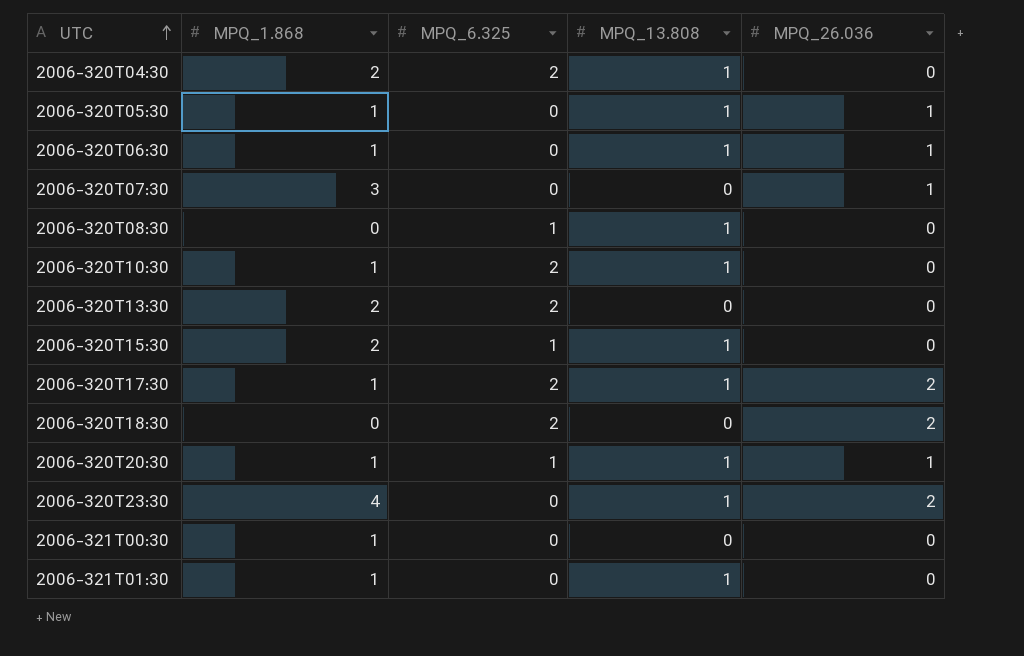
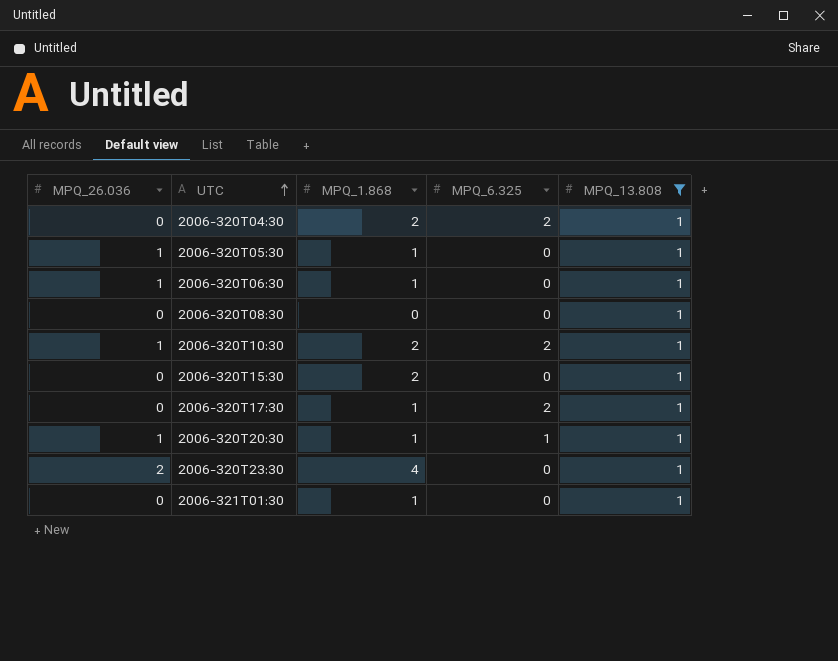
filter: none -> MPQ_13.808 = 1
column MPQ_26.036 | position: 5 -> 1
2006-320T08:30 | MPQ_6.325: 1 -> 0
2006-320T10:30 | MPQ_26.036: 0 -> 1
2006-320T10:30 | MPQ_1.868: 1 -> 2
2006-320T15:30 | MPQ_6.325: 1 -> 0
2006-320T17:30 | MPQ_26.036: 2 -> 0

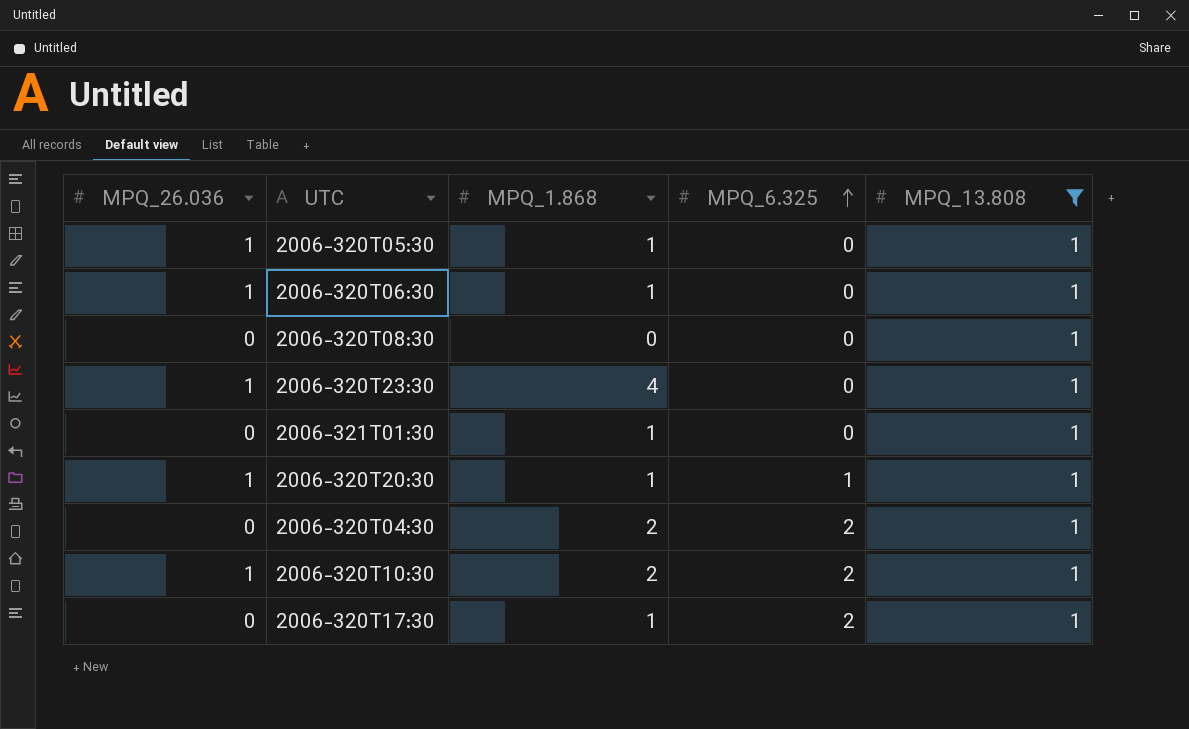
row order: UTC ascending -> MPQ_6.325 ascending
row 2006-320T15:30: 0 | 2 | 0 | 1 -> none
2006-320T23:30 | MPQ_26.036: 2 -> 1

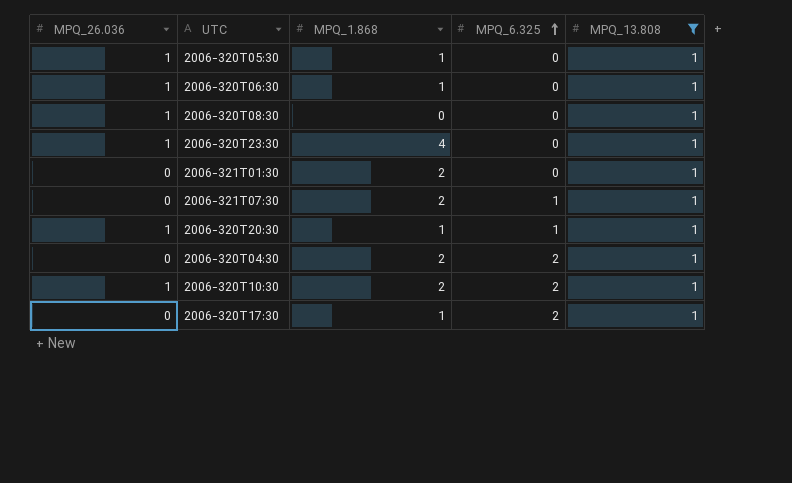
2006-320T08:30 | MPQ_26.036: 0 -> 1
2006-321T01:30 | MPQ_1.868: 1 -> 2
row 2006-321T07:30: none -> 0 | 2 | 1 | 1

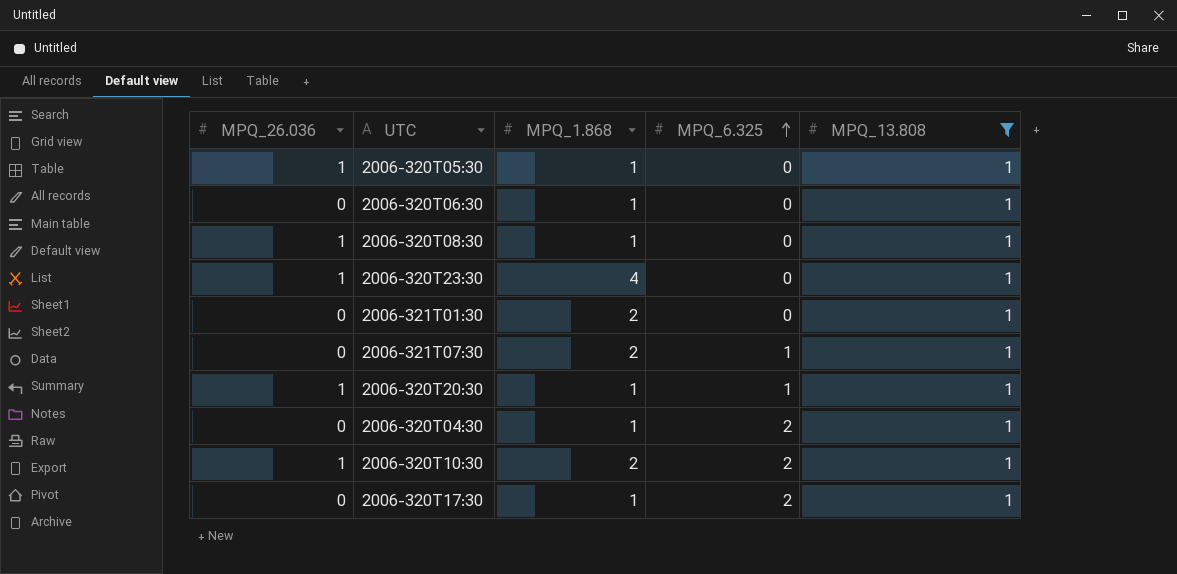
2006-320T06:30 | MPQ_26.036: 1 -> 0
2006-320T08:30 | MPQ_1.868: 0 -> 1
2006-320T04:30 | MPQ_1.868: 2 -> 1

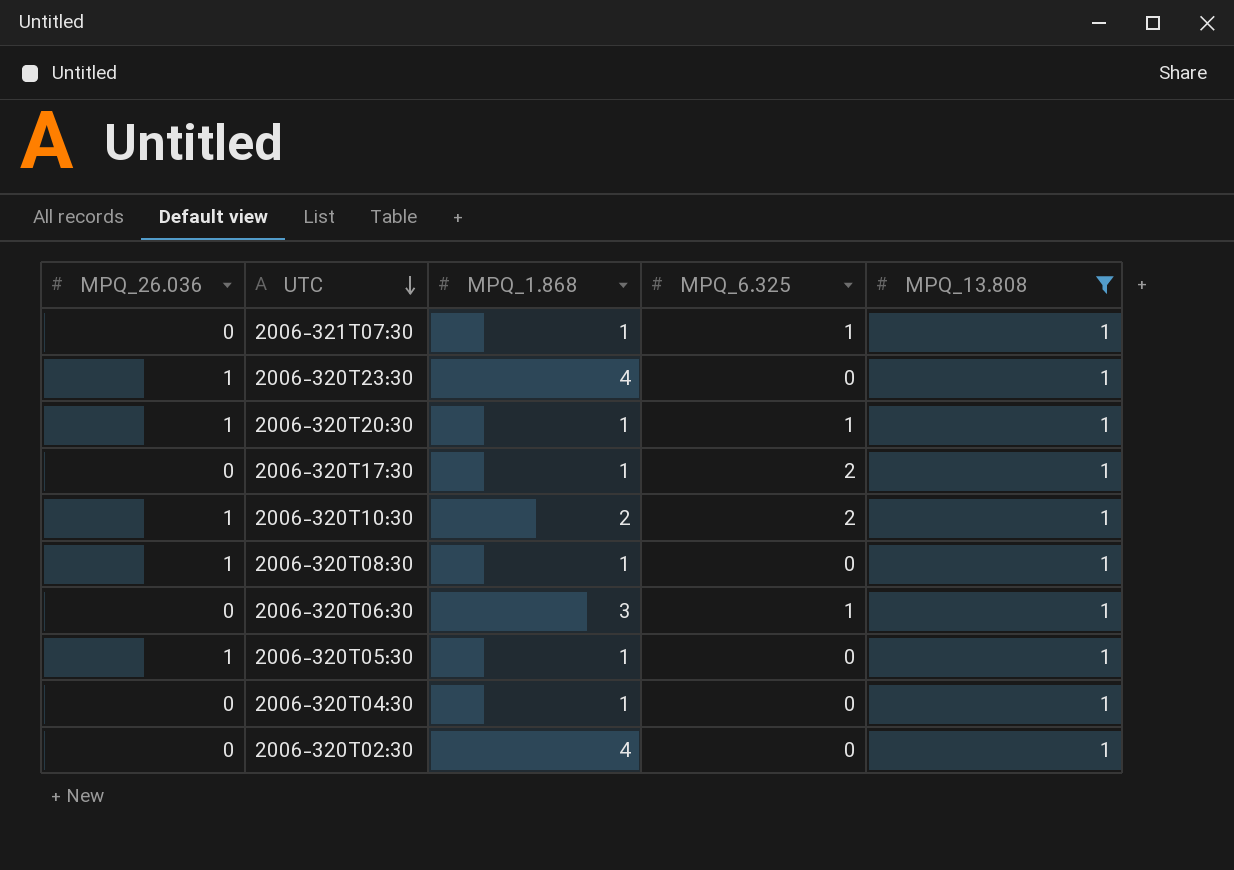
row order: MPQ_6.325 ascending -> UTC descending
row 2006-321T01:30: 0 | 2 | 0 | 1 -> none
2006-321T07:30 | MPQ_1.868: 2 -> 1
2006-320T06:30 | MPQ_1.868: 1 -> 3
2006-320T06:30 | MPQ_6.325: 0 -> 1
2006-320T04:30 | MPQ_6.325: 2 -> 0
row 2006-320T02:30: none -> 0 | 4 | 0 | 1

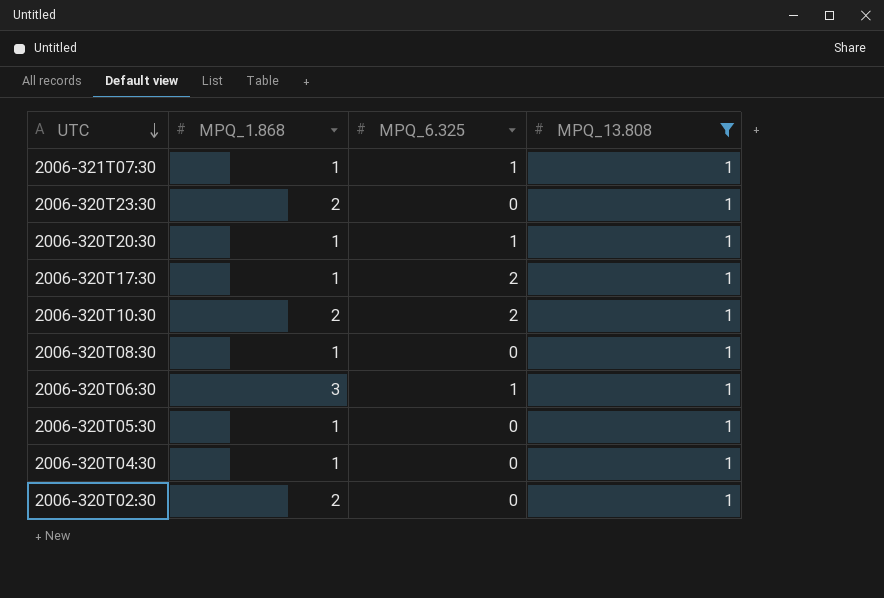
column MPQ_26.036 | position: 1 -> none
2006-320T23:30 | MPQ_1.868: 4 -> 2
2006-320T02:30 | MPQ_1.868: 4 -> 2

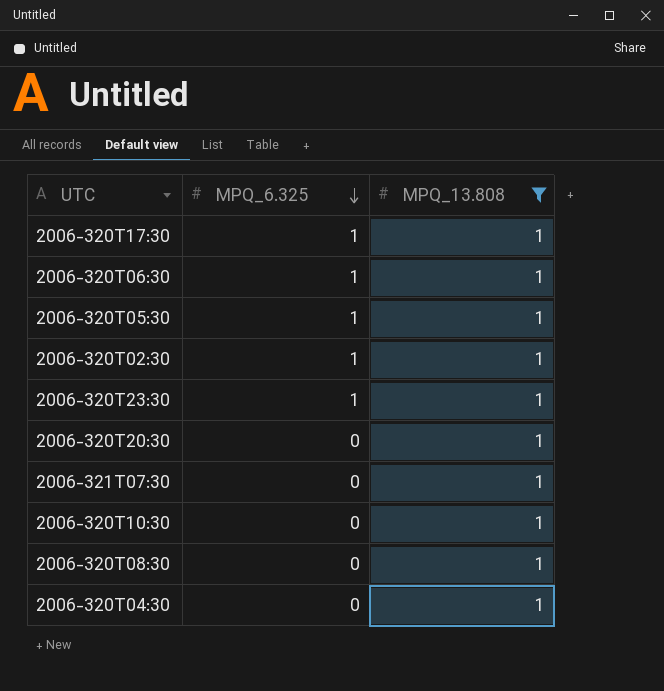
row order: UTC descending -> MPQ_6.325 descending
column MPQ_1.868 | position: 2 -> none
2006-320T17:30 | MPQ_6.325: 2 -> 1
2006-320T05:30 | MPQ_6.325: 0 -> 1
2006-320T02:30 | MPQ_6.325: 0 -> 1
2006-320T23:30 | MPQ_6.325: 0 -> 1
2006-320T20:30 | MPQ_6.325: 1 -> 0
2006-321T07:30 | MPQ_6.325: 1 -> 0
2006-320T10:30 | MPQ_6.325: 2 -> 0

